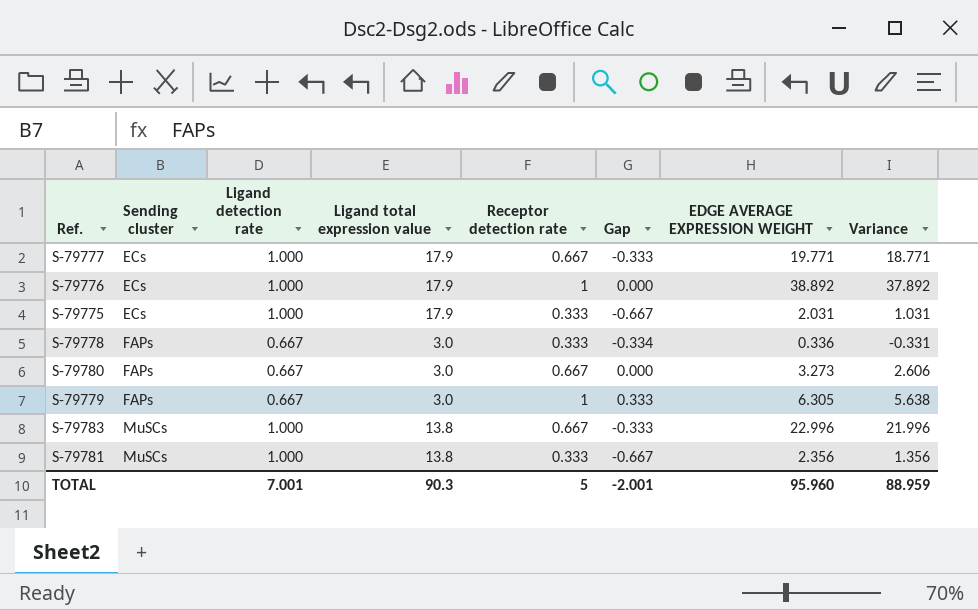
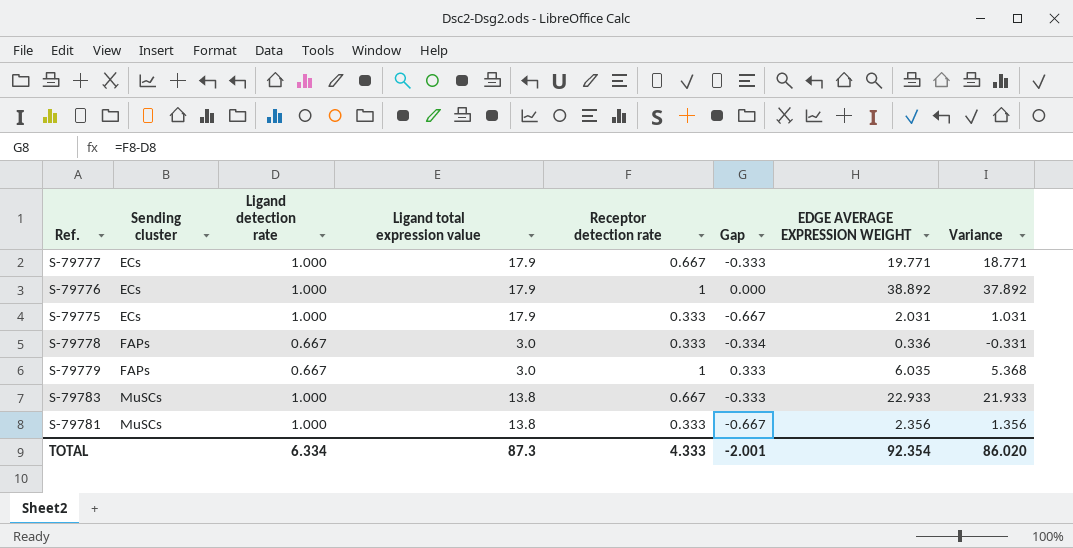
row S-79780: FAPs | 0.667 | 3.0 | 0.667 | 0.000 | 3.273 | 2.606 -> none
S-79779 | EDGE AVERAGE EXPRESSION WEIGHT: 6.305 -> 6.035
S-79779 | Variance: 5.638 -> 5.368
S-79783 | EDGE AVERAGE EXPRESSION WEIGHT: 22.996 -> 22.933
S-79783 | Variance: 21.996 -> 21.933
TOTAL | Ligand detection rate: 7.001 -> 6.334
TOTAL | Ligand total expression value: 90.3 -> 87.3
TOTAL | Receptor detection rate: 5 -> 4.333
TOTAL | EDGE AVERAGE EXPRESSION WEIGHT: 95.960 -> 92.354
TOTAL | Variance: 88.959 -> 86.020

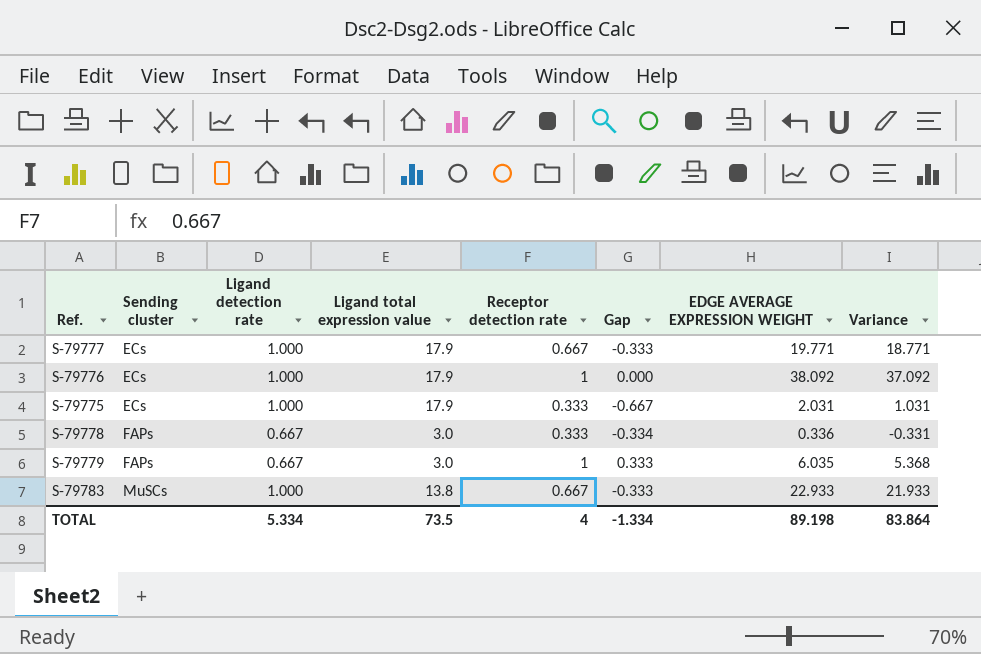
row S-79781: MuSCs | 1.000 | 13.8 | 0.333 | -0.667 | 2.356 | 1.356 -> none
S-79776 | EDGE AVERAGE EXPRESSION WEIGHT: 38.892 -> 38.092
S-79776 | Variance: 37.892 -> 37.092
TOTAL | Ligand detection rate: 6.334 -> 5.334
TOTAL | Ligand total expression value: 87.3 -> 73.5
TOTAL | Receptor detection rate: 4.333 -> 4
TOTAL | Gap: -2.001 -> -1.334
TOTAL | EDGE AVERAGE EXPRESSION WEIGHT: 92.354 -> 89.198
TOTAL | Variance: 86.020 -> 83.864

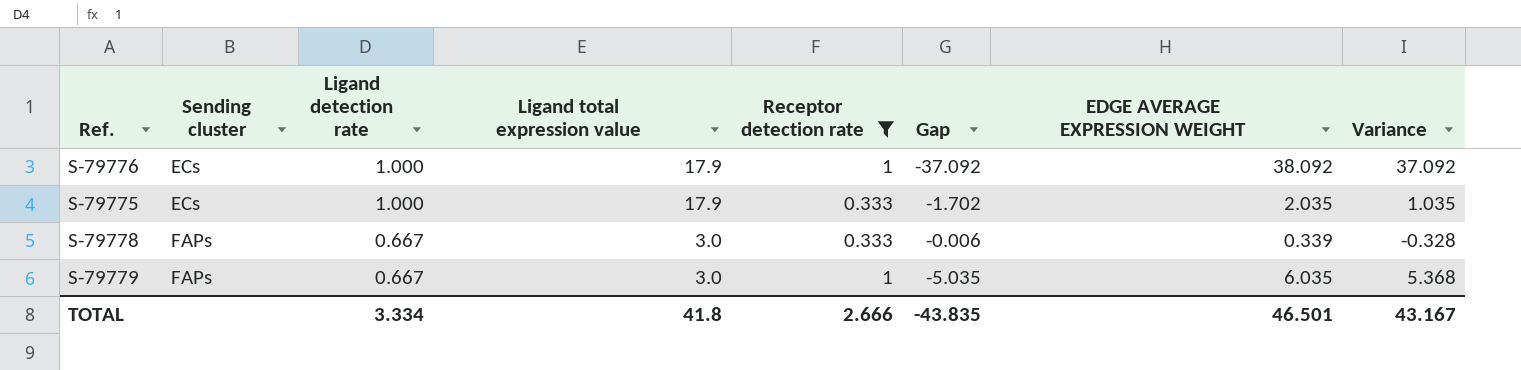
filter: none -> Receptor detection rate != 0.667
column Gap | formula: [Receptor detection rate] - [Ligand detection rate] -> [Receptor detection rate] - [EDGE AVERAGE EXPRESSION WEIGHT]
S-79775 | EDGE AVERAGE EXPRESSION WEIGHT: 2.031 -> 2.035
S-79775 | Variance: 1.031 -> 1.035
S-79778 | EDGE AVERAGE EXPRESSION WEIGHT: 0.336 -> 0.339
S-79778 | Variance: -0.331 -> -0.328
TOTAL | Ligand detection rate: 5.334 -> 3.334
TOTAL | Ligand total expression value: 73.5 -> 41.8
TOTAL | Receptor detection rate: 4 -> 2.666
TOTAL | Gap: -1.334 -> -43.835
TOTAL | EDGE AVERAGE EXPRESSION WEIGHT: 89.198 -> 46.501
TOTAL | Variance: 83.864 -> 43.167

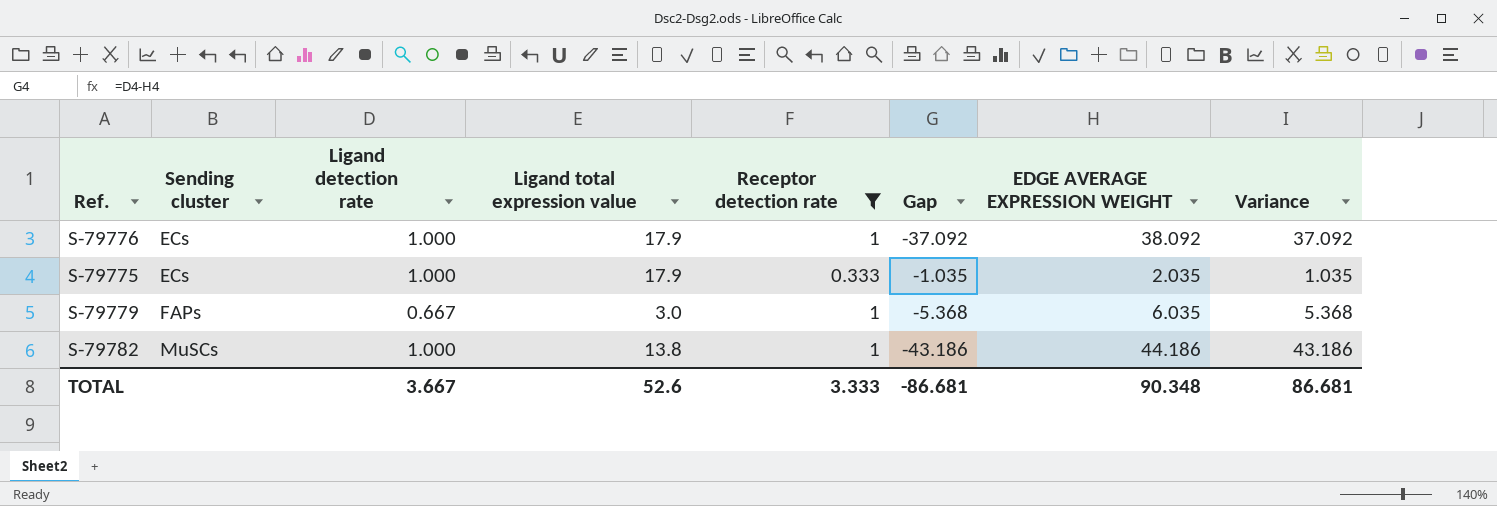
column Gap | formula: [Receptor detection rate] - [EDGE AVERAGE EXPRESSION WEIGHT] -> [Ligand detection rate] - [EDGE AVERAGE EXPRESSION WEIGHT]
row S-79778: FAPs | 0.667 | 3.0 | 0.333 | -0.006 | 0.339 | -0.328 -> none
row S-79782: none -> MuSCs | 1.000 | 13.8 | 1 | -43.186 | 44.186 | 43.186
TOTAL | Ligand detection rate: 3.334 -> 3.667
TOTAL | Ligand total expression value: 41.8 -> 52.6
TOTAL | Receptor detection rate: 2.666 -> 3.333
TOTAL | Gap: -43.835 -> -86.681
TOTAL | EDGE AVERAGE EXPRESSION WEIGHT: 46.501 -> 90.348
TOTAL | Variance: 43.167 -> 86.681

